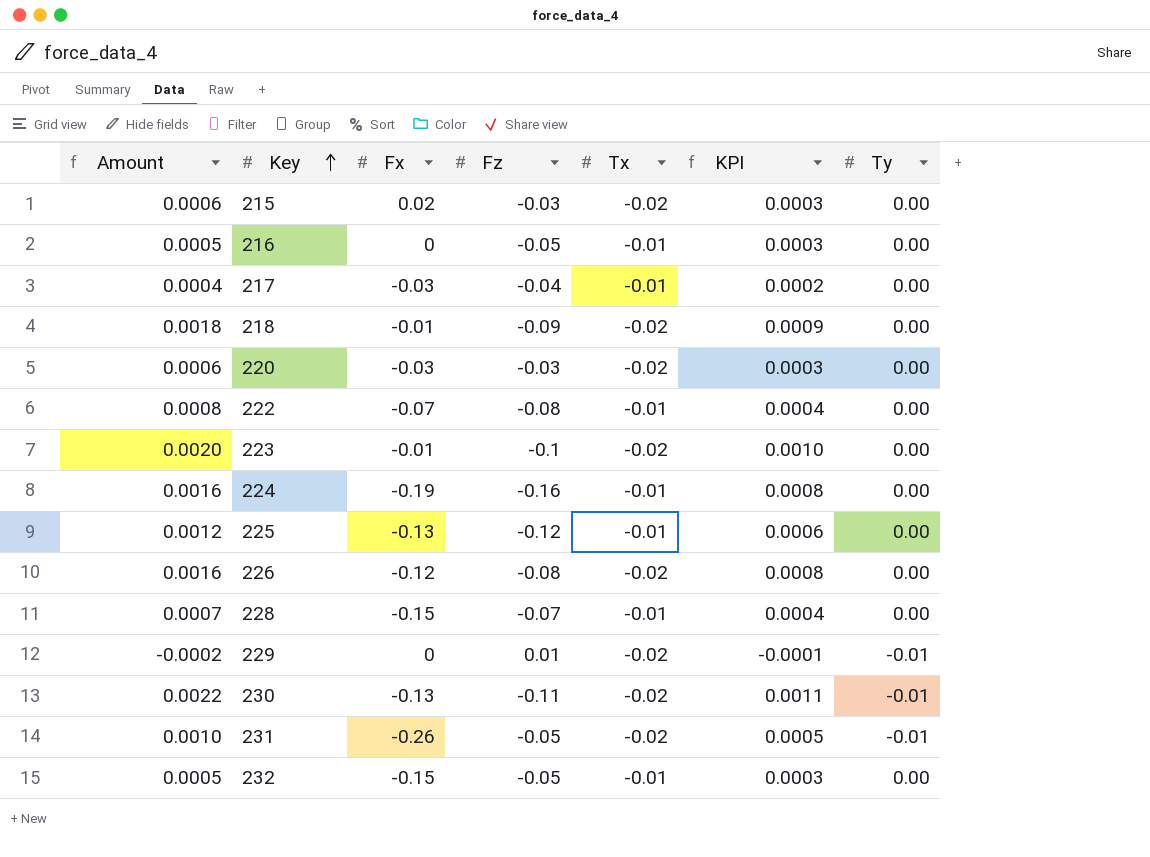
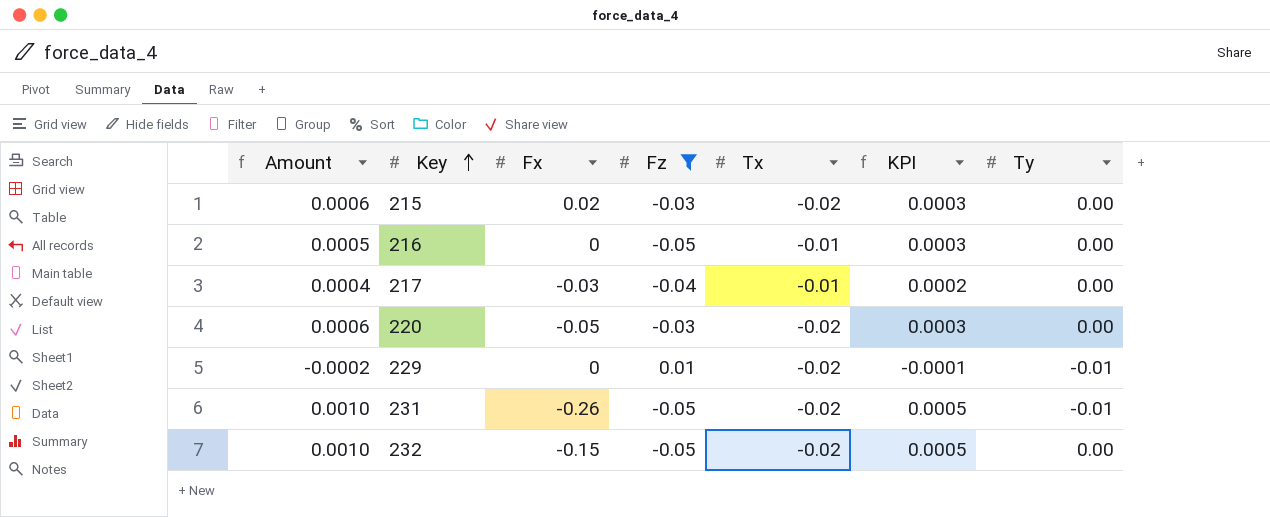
filter: none -> Fz >= -0.05
220 | Fx: -0.03 -> -0.05
232 | Amount: 0.0005 -> 0.0010
232 | Tx: -0.01 -> -0.02
232 | KPI: 0.0003 -> 0.0005

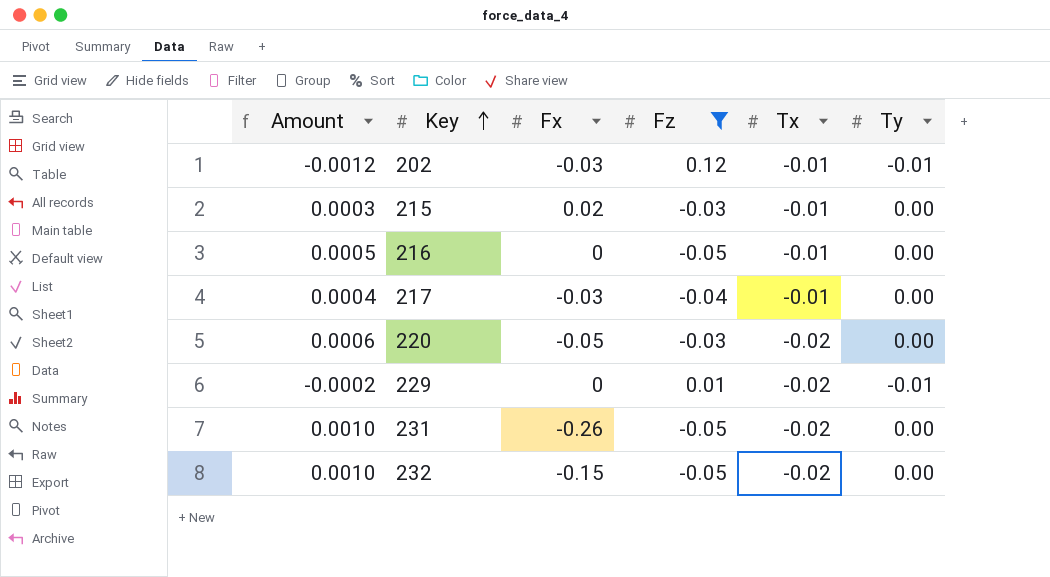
column KPI | formula: [Amount] * 0.5 -> none
row 202: none -> -0.0012 | -0.03 | 0.12 | -0.01 | -0.01
215 | Amount: 0.0006 -> 0.0003
215 | Tx: -0.02 -> -0.01
231 | Ty: -0.01 -> 0.00

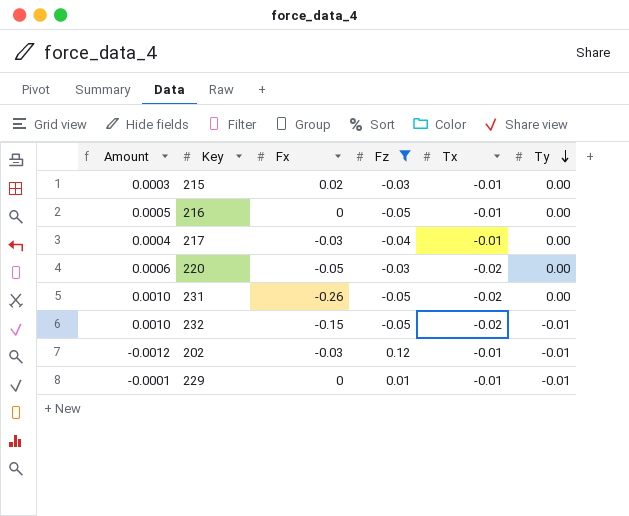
row order: Key ascending -> Ty descending
232 | Ty: 0.00 -> -0.01
229 | Amount: -0.0002 -> -0.0001
229 | Tx: -0.02 -> -0.01

